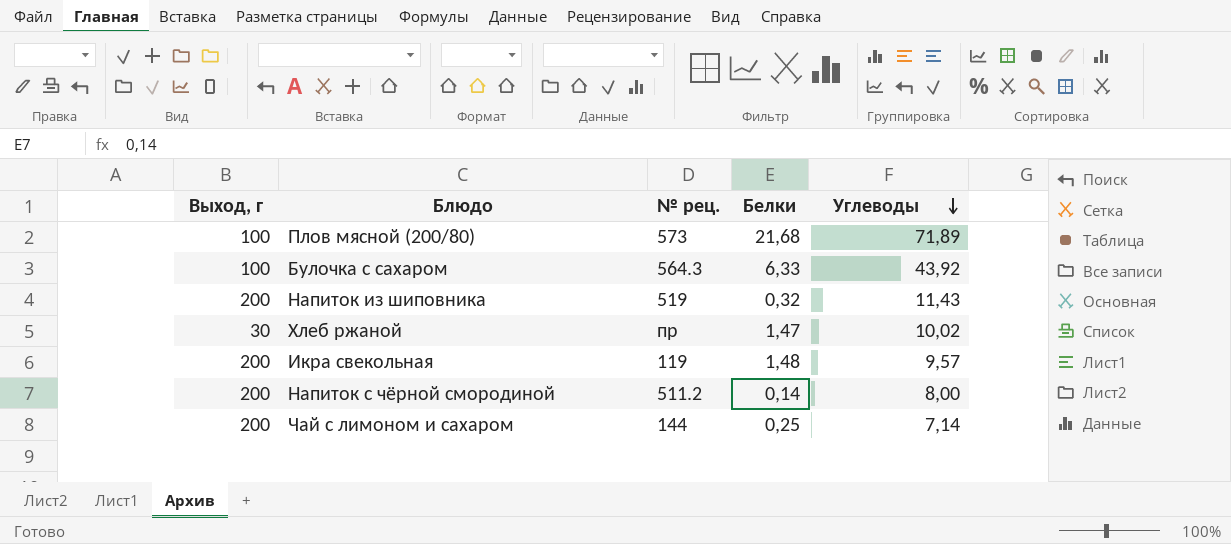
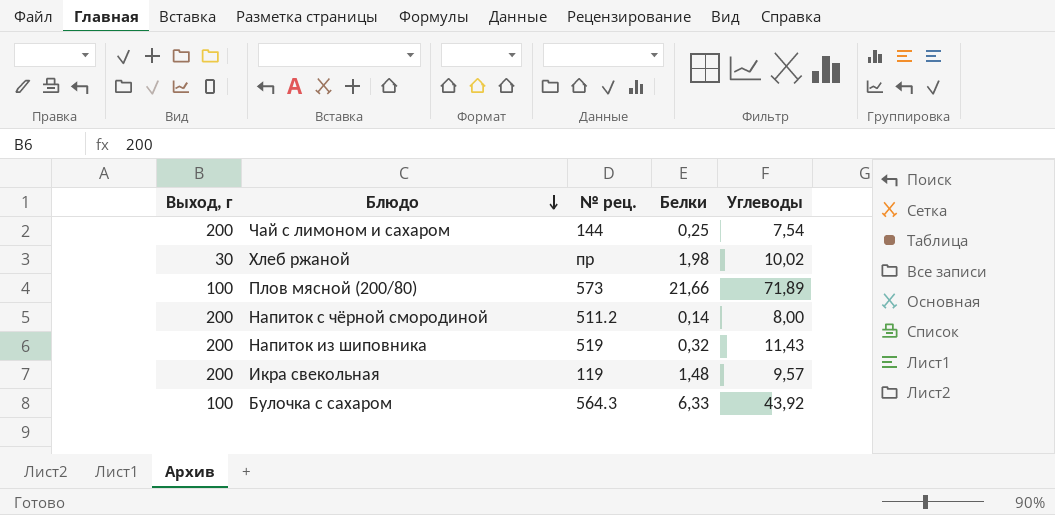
row order: Углеводы descending -> Блюдо descending
Чай с лимоном и сахаром | Углеводы: 7,14 -> 7,54
Хлеб ржаной | Белки: 1,47 -> 1,98
Плов мясной (200/80) | Белки: 21,68 -> 21,66

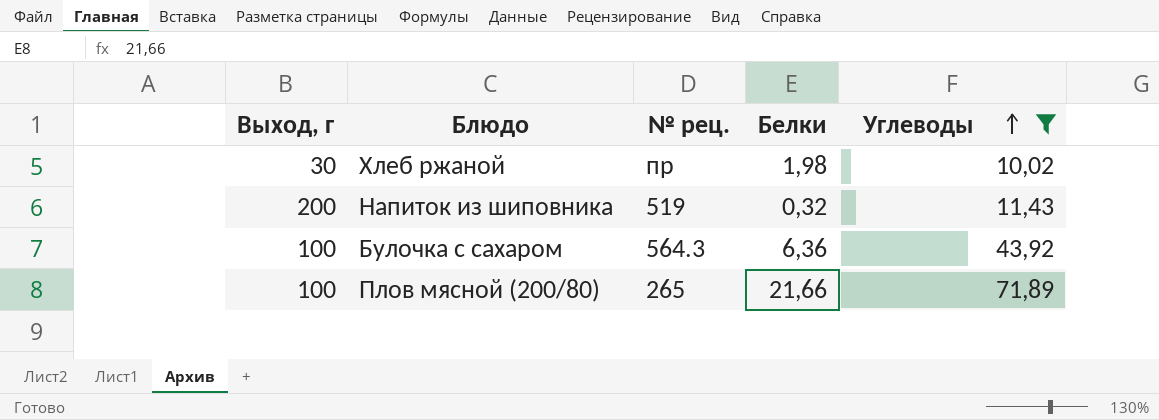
filter: none -> Углеводы >= 10,02
row order: Блюдо descending -> Углеводы ascending
Булочка с сахаром | Белки: 6,33 -> 6,36
Плов мясной (200/80) | № рец.: 573 -> 265

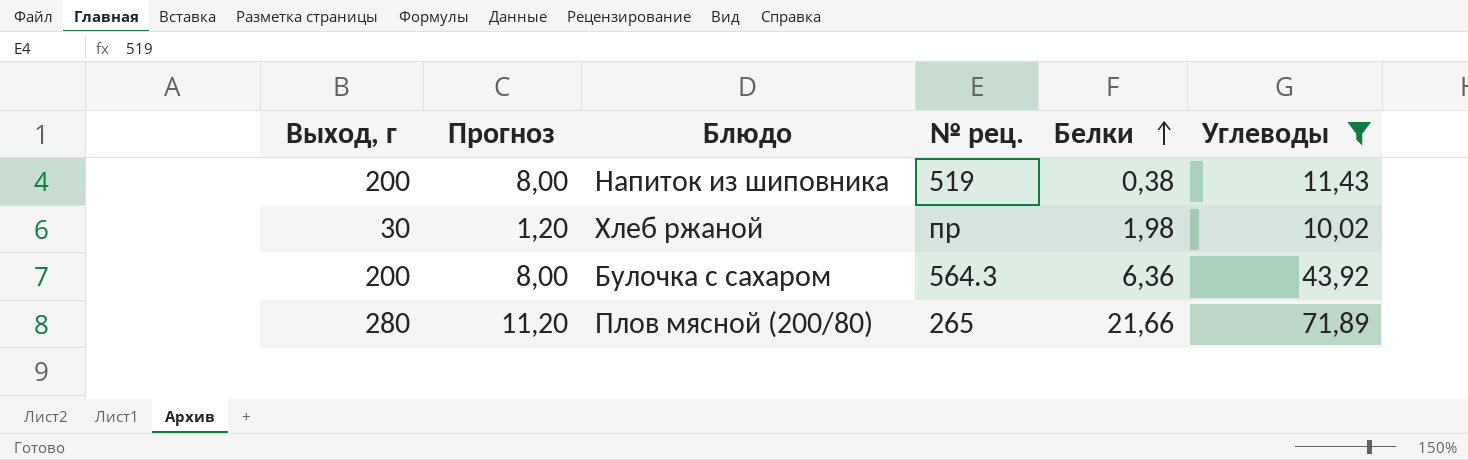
row order: Углеводы ascending -> Белки ascending
column Прогноз | formula: none -> [Выход, г] * 0,04
Напиток из шиповника | Белки: 0,32 -> 0,38
Булочка с сахаром | Выход, г: 100 -> 200
Плов мясной (200/80) | Выход, г: 100 -> 280

